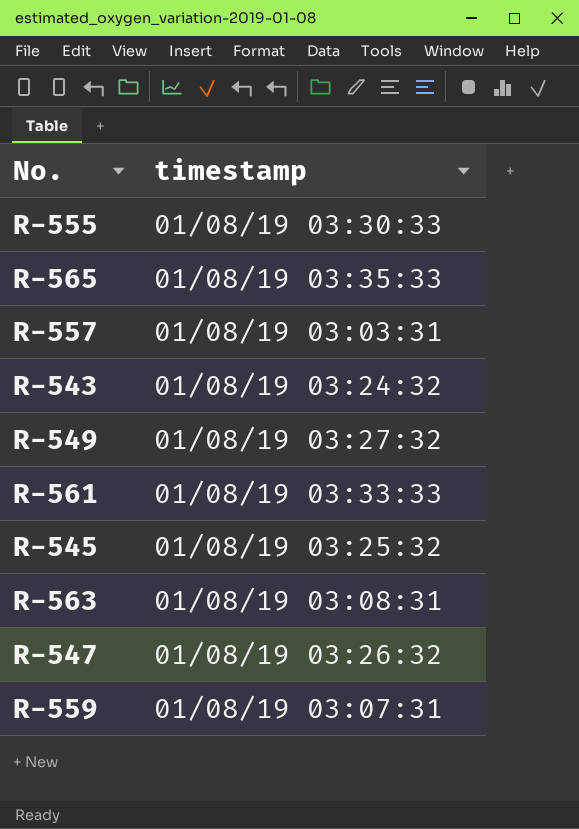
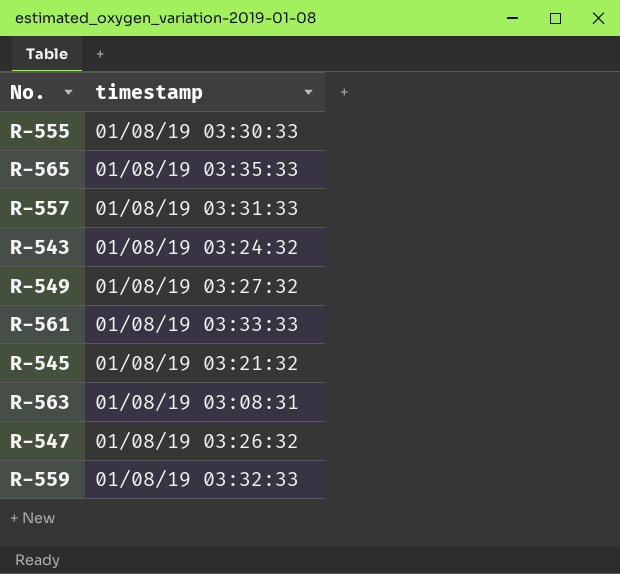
R-557 | timestamp: 01/08/19 03:03:31 -> 01/08/19 03:31:33
R-545 | timestamp: 01/08/19 03:25:32 -> 01/08/19 03:21:32
R-559 | timestamp: 01/08/19 03:07:31 -> 01/08/19 03:32:33

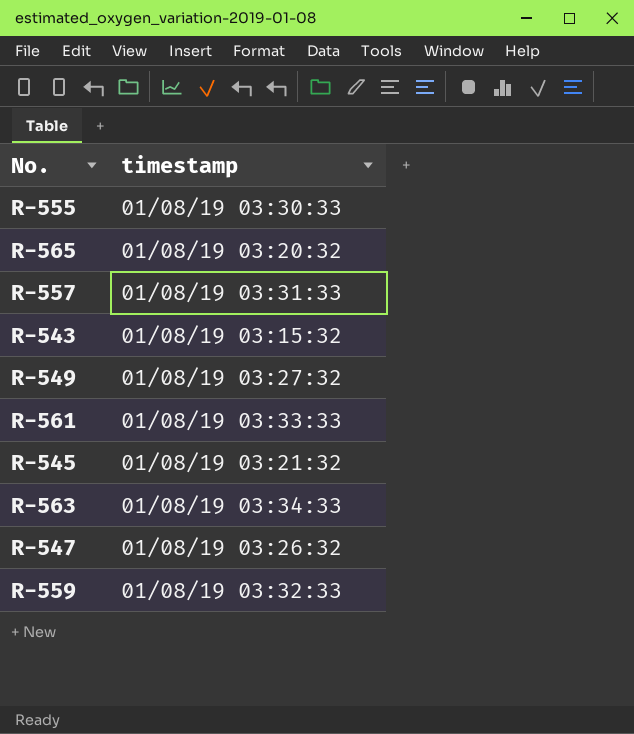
R-565 | timestamp: 01/08/19 03:35:33 -> 01/08/19 03:20:32
R-543 | timestamp: 01/08/19 03:24:32 -> 01/08/19 03:15:32
R-563 | timestamp: 01/08/19 03:08:31 -> 01/08/19 03:34:33

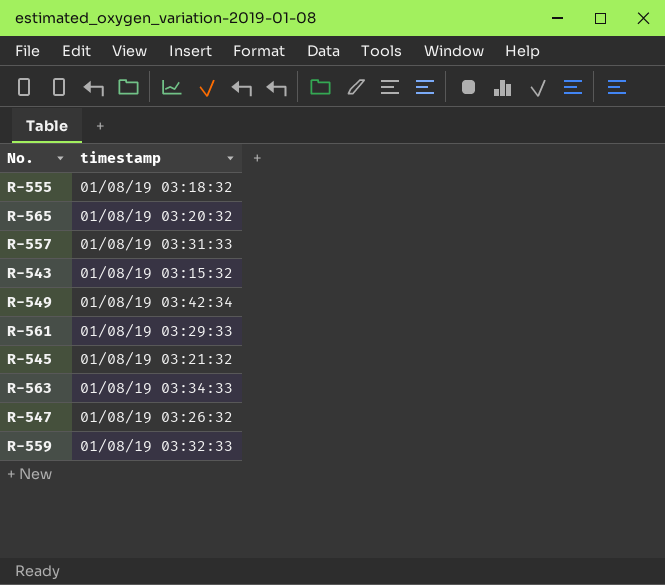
R-555 | timestamp: 01/08/19 03:30:33 -> 01/08/19 03:18:32
R-549 | timestamp: 01/08/19 03:27:32 -> 01/08/19 03:42:34
R-561 | timestamp: 01/08/19 03:33:33 -> 01/08/19 03:29:33

